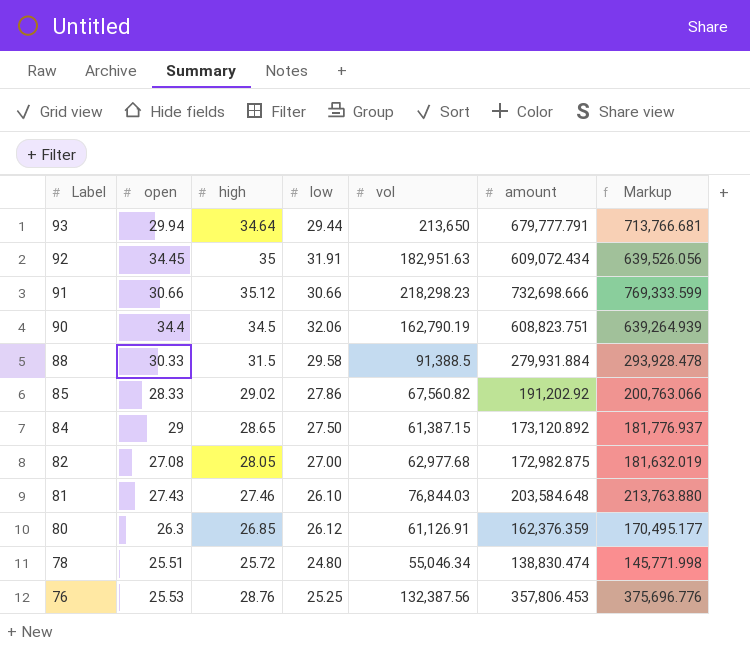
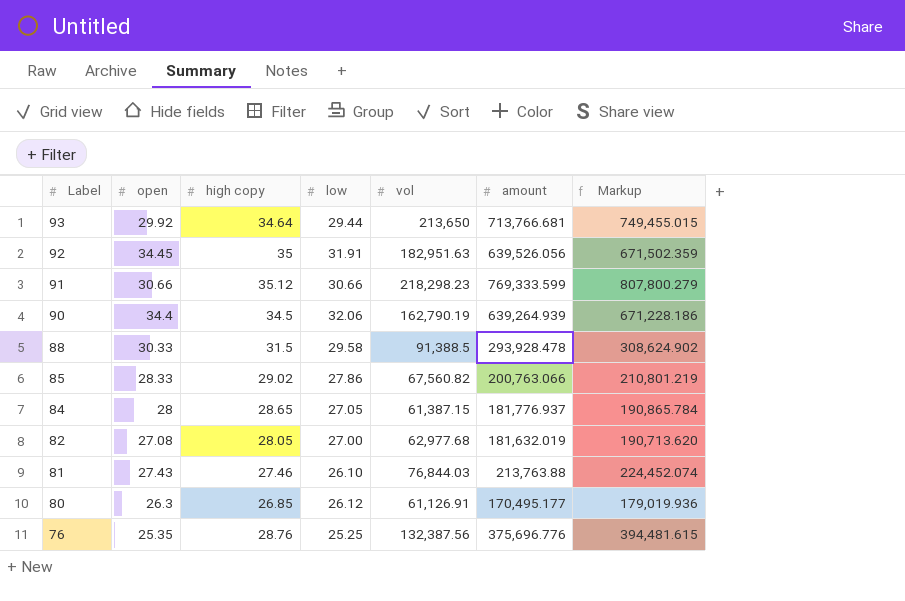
column name: high -> high copy
row 78: 25.51 | 25.72 | 24.80 | 55,046.34 | 138,830.474 | 145,771.998 -> none
93 | open: 29.94 -> 29.92
93 | amount: 679,777.791 -> 713,766.681
93 | Markup: 713,766.681 -> 749,455.015
92 | amount: 609,072.434 -> 639,526.056
92 | Markup: 639,526.056 -> 671,502.359
91 | amount: 732,698.666 -> 769,333.599
91 | Markup: 769,333.599 -> 807,800.279
90 | amount: 608,823.751 -> 639,264.939
90 | Markup: 639,264.939 -> 671,228.186
88 | amount: 279,931.884 -> 293,928.478
88 | Markup: 293,928.478 -> 308,624.902
85 | amount: 191,202.92 -> 200,763.066
85 | Markup: 200,763.066 -> 210,801.219
84 | open: 29 -> 28
84 | low: 27.50 -> 27.05
84 | amount: 173,120.892 -> 181,776.937
84 | Markup: 181,776.937 -> 190,865.784
82 | amount: 172,982.875 -> 181,632.019
82 | Markup: 181,632.019 -> 190,713.620
81 | amount: 203,584.648 -> 213,763.88
81 | Markup: 213,763.880 -> 224,452.074
80 | amount: 162,376.359 -> 170,495.177
80 | Markup: 170,495.177 -> 179,019.936
76 | open: 25.53 -> 25.35
76 | amount: 357,806.453 -> 375,696.776
76 | Markup: 375,696.776 -> 394,481.615

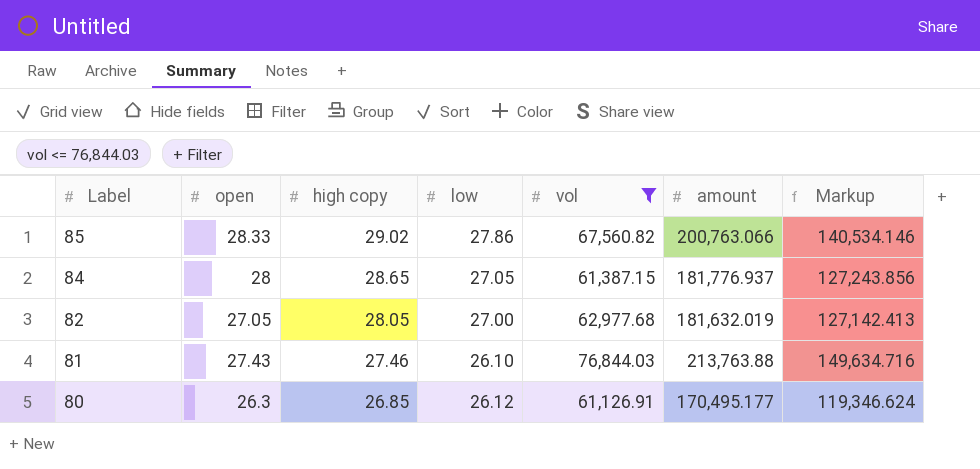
filter: none -> vol <= 76,844.03
column Markup | formula: [amount] * 1.05 -> [amount] * 0.7
82 | open: 27.08 -> 27.05

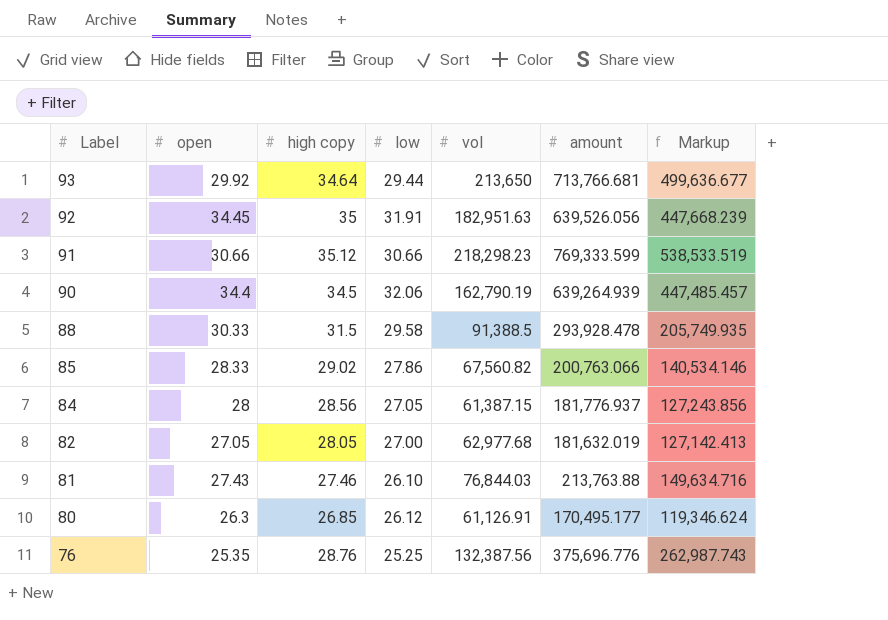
filter: vol <= 76,844.03 -> none
84 | high copy: 28.65 -> 28.56

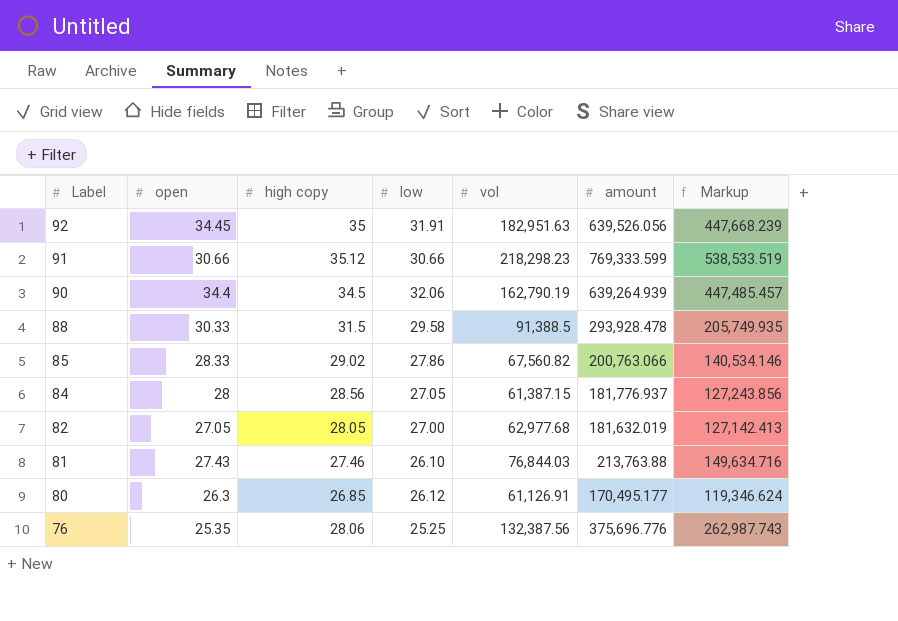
row 93: 29.92 | 34.64 | 29.44 | 213,650 | 713,766.681 | 499,636.677 -> none
76 | high copy: 28.76 -> 28.06

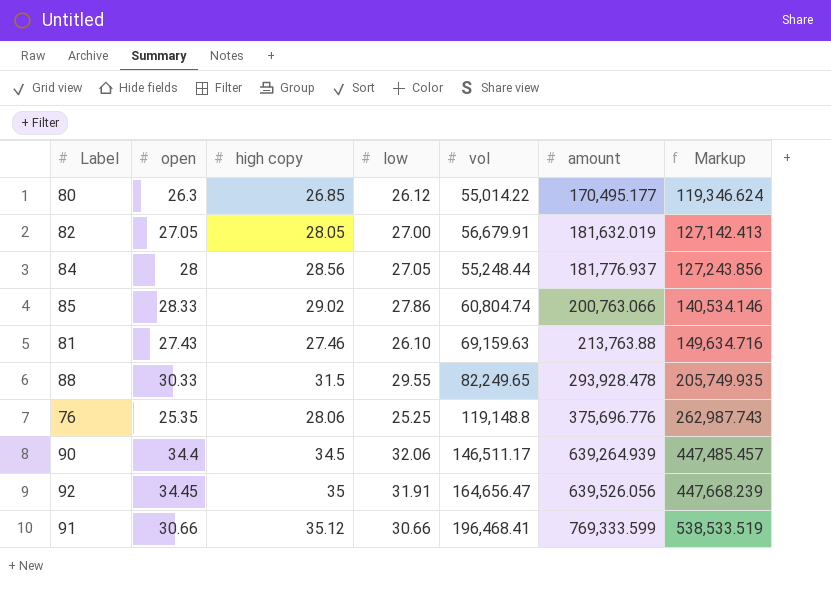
row order: Label descending -> amount ascending
80 | vol: 61,126.91 -> 55,014.22
82 | vol: 62,977.68 -> 56,679.91
84 | vol: 61,387.15 -> 55,248.44
85 | vol: 67,560.82 -> 60,804.74
81 | vol: 76,844.03 -> 69,159.63
88 | low: 29.58 -> 29.55
88 | vol: 91,388.5 -> 82,249.65
76 | vol: 132,387.56 -> 119,148.8
90 | vol: 162,790.19 -> 146,511.17
92 | vol: 182,951.63 -> 164,656.47
91 | vol: 218,298.23 -> 196,468.41

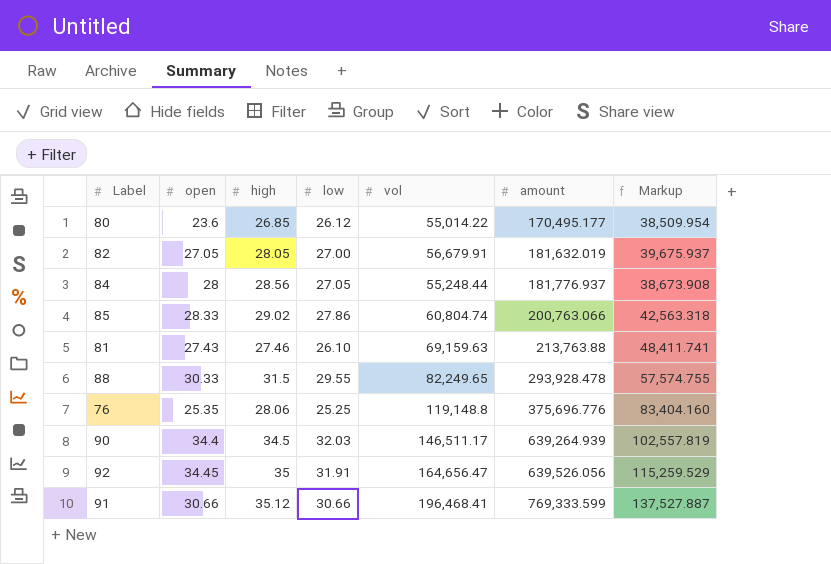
column name: high copy -> high
column Markup | formula: [amount] * 0.7 -> [vol] * 0.7
80 | open: 26.3 -> 23.6
90 | low: 32.06 -> 32.03

